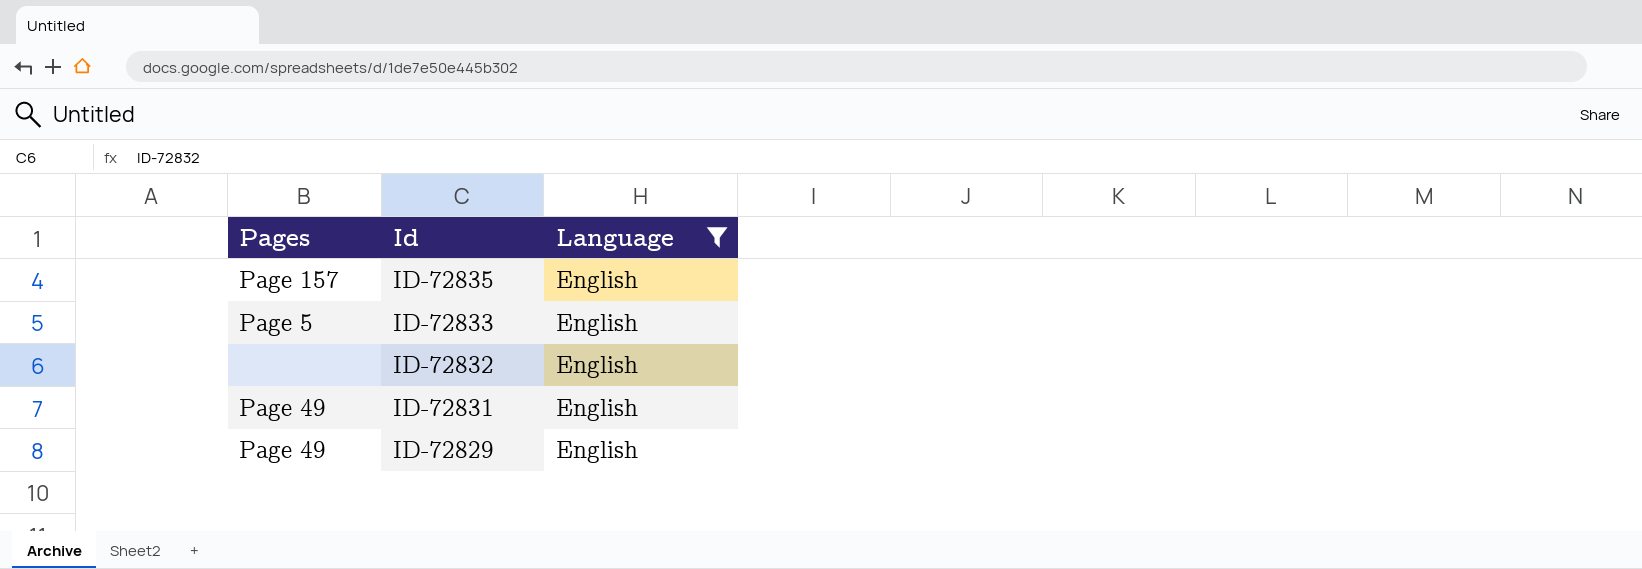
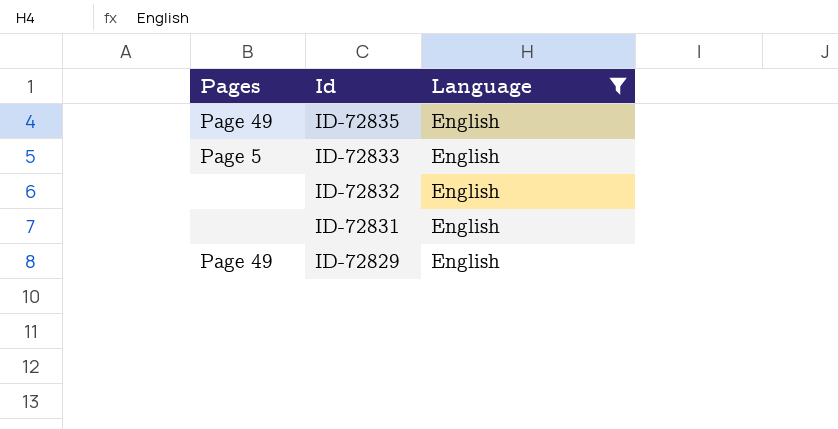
ID-72835 | Pages: Page 157 -> Page 49
ID-72831 | Pages: Page 49 -> none

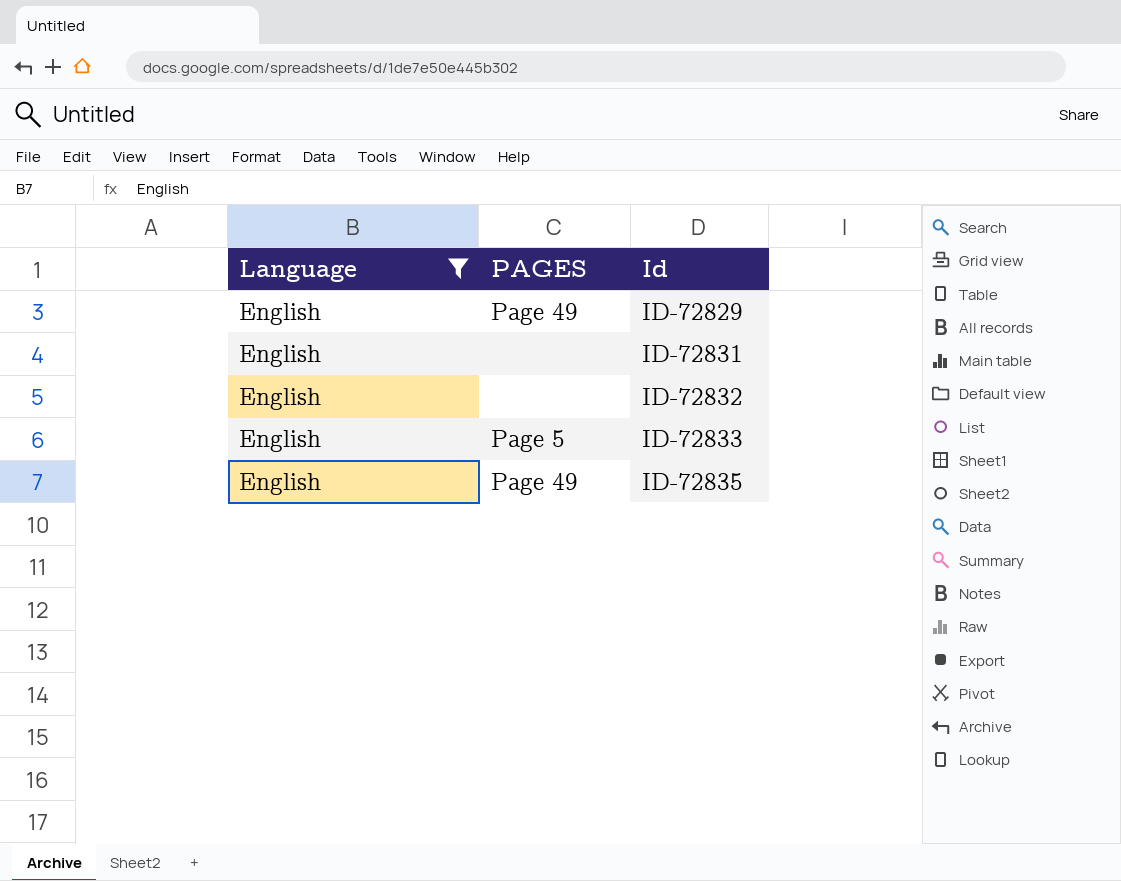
row order: Id descending -> Id ascending
column Language | position: 3 -> 1
column name: Pages -> PAGES

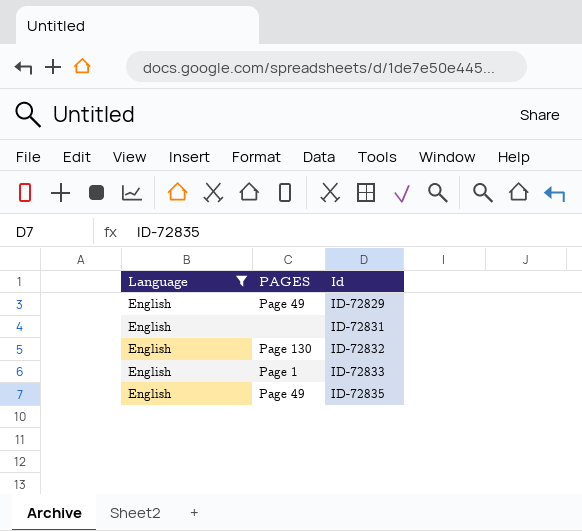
ID-72832 | PAGES: none -> Page 130
ID-72833 | PAGES: Page 5 -> Page 1

